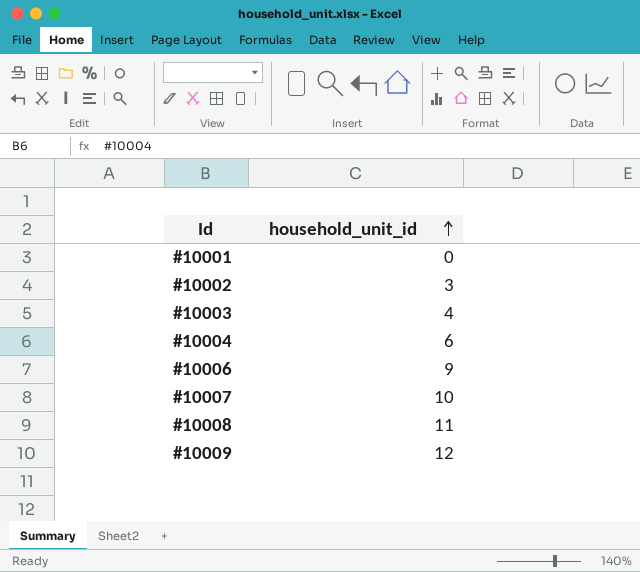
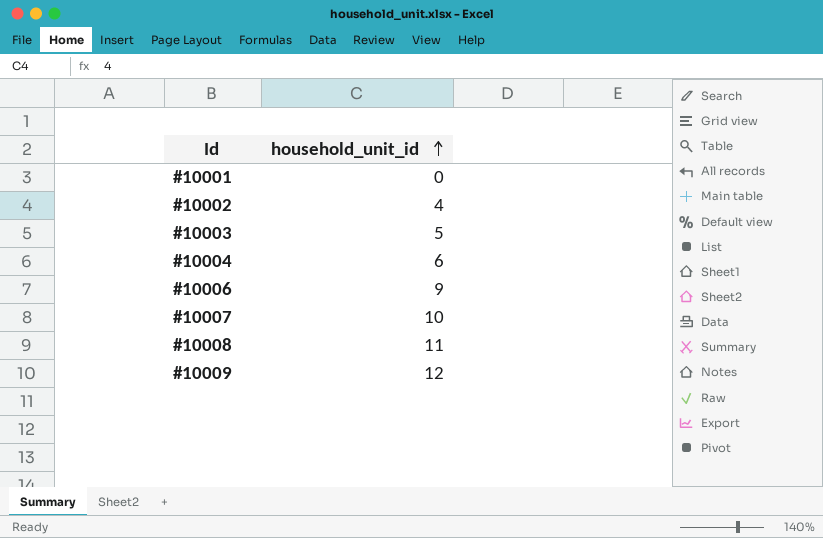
#10002 | household_unit_id: 3 -> 4
#10003 | household_unit_id: 4 -> 5

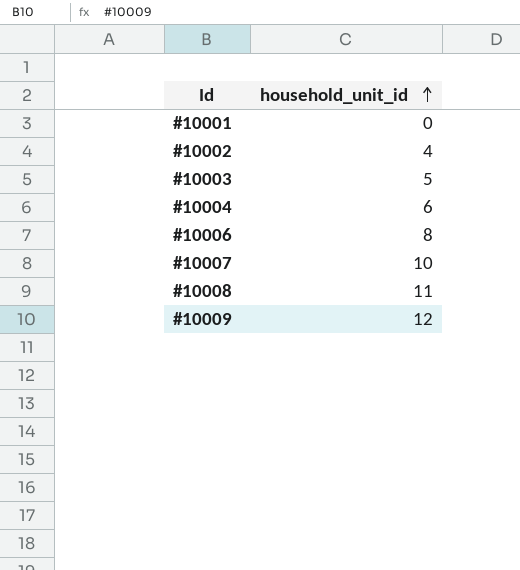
#10006 | household_unit_id: 9 -> 8

